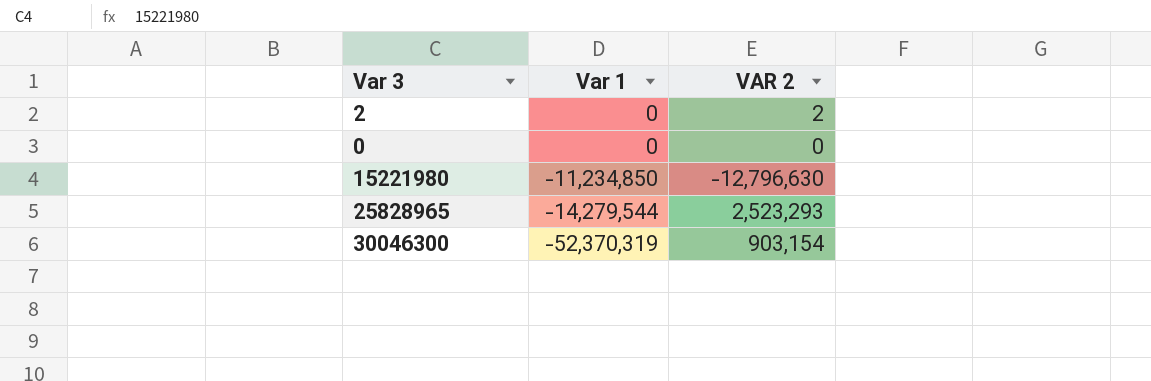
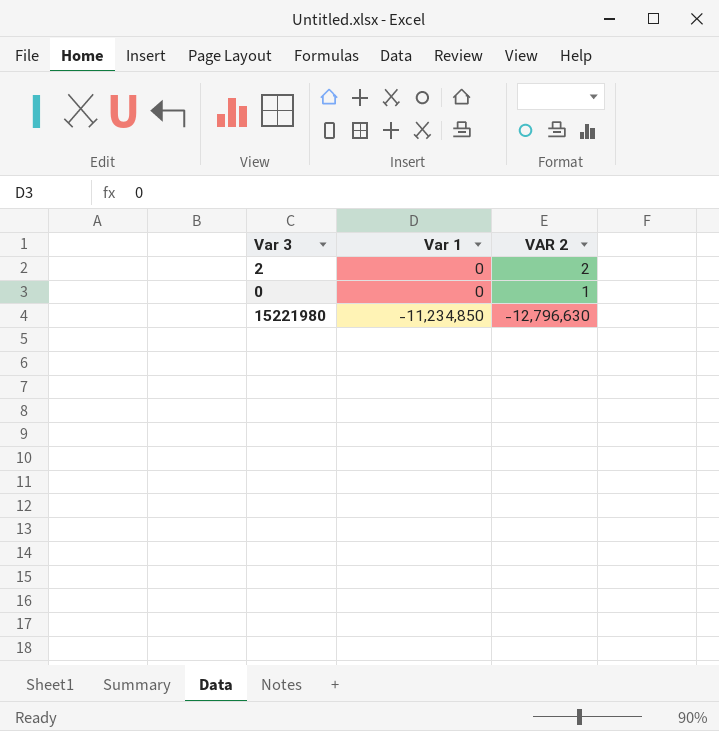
row 25828965: -14,279,544 | 2,523,293 -> none
row 30046300: -52,370,319 | 903,154 -> none
0 | VAR 2: 0 -> 1

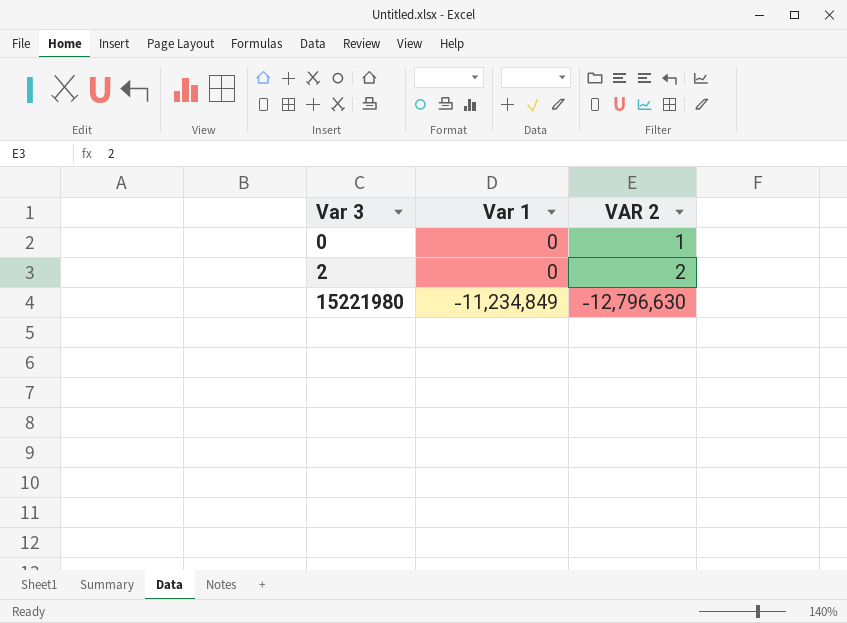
row order: Var 1 descending -> Var 3 ascending
15221980 | Var 1: -11,234,850 -> -11,234,849

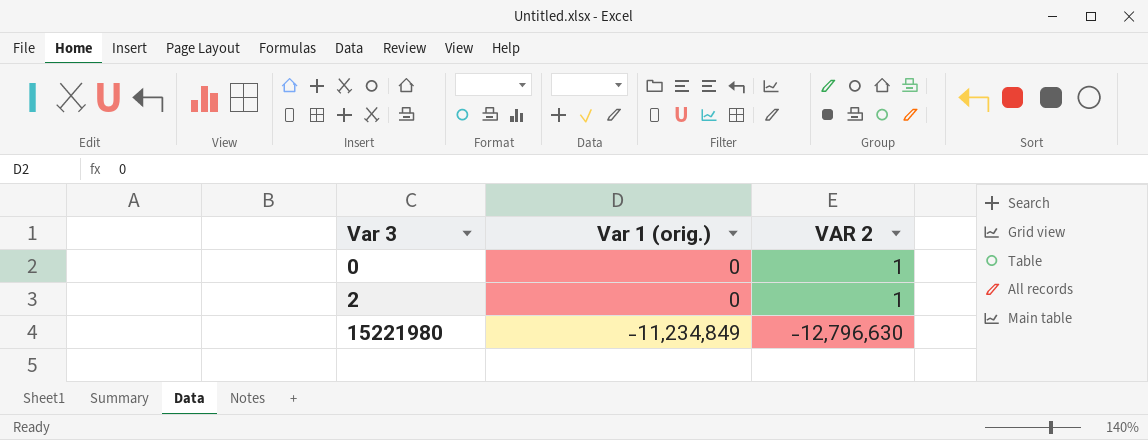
column name: Var 1 -> Var 1 (orig.)
2 | VAR 2: 2 -> 1

